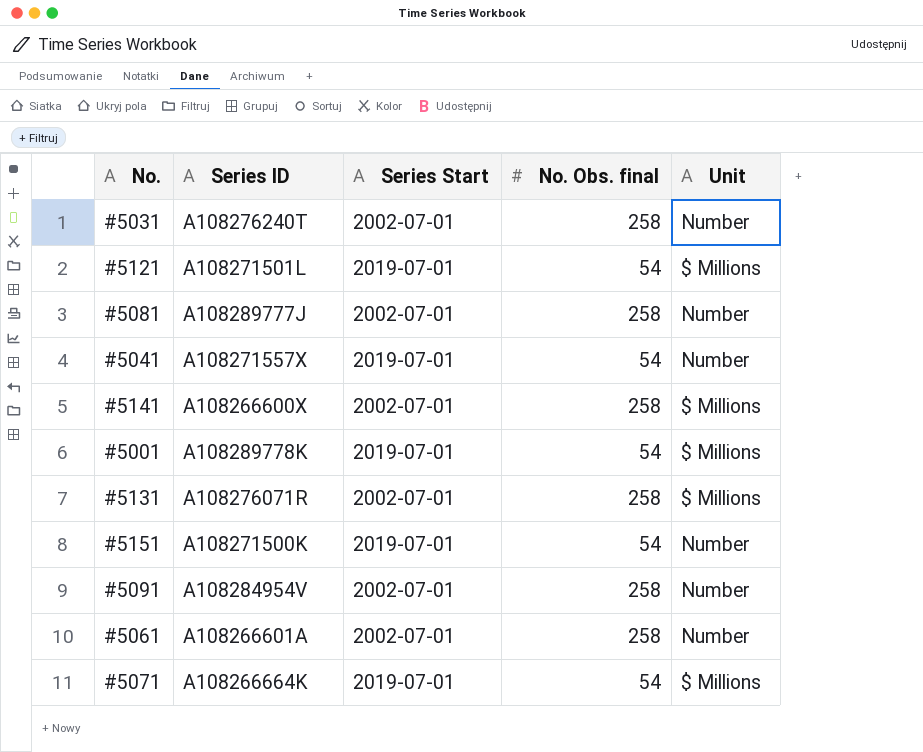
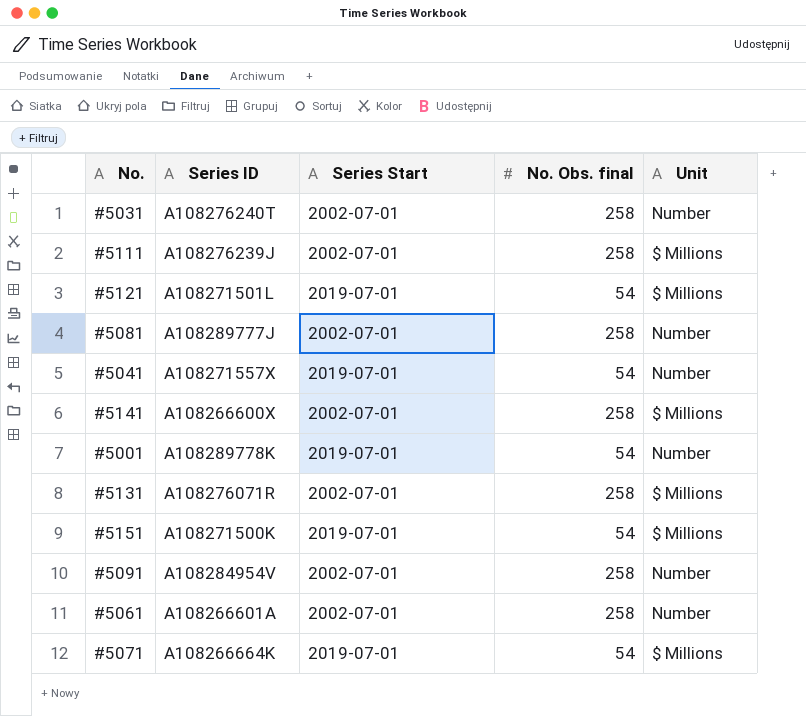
row #5111: none -> A108276239J | 2002-07-01 | 258 | $ Millions
#5001 | Unit: $ Millions -> Number
#5151 | Unit: Number -> $ Millions

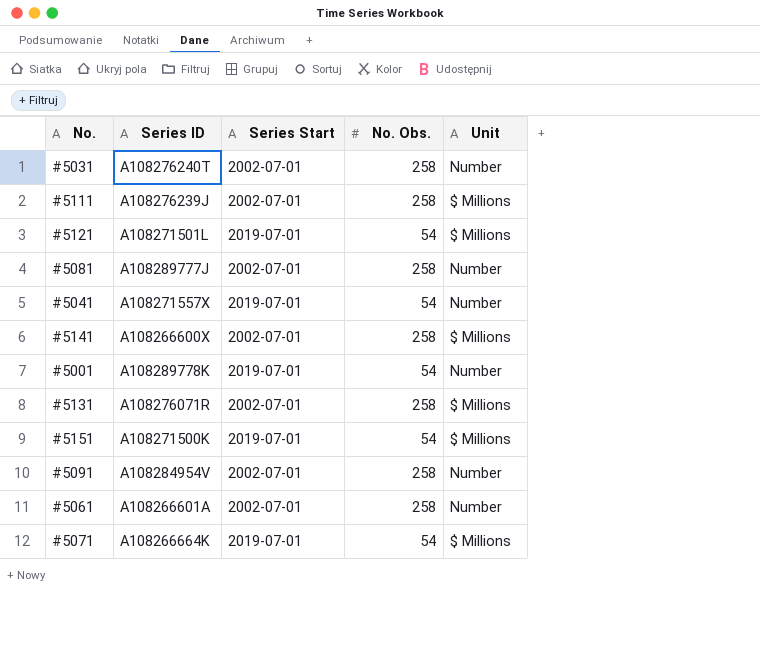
column name: No. Obs. final -> No. Obs.

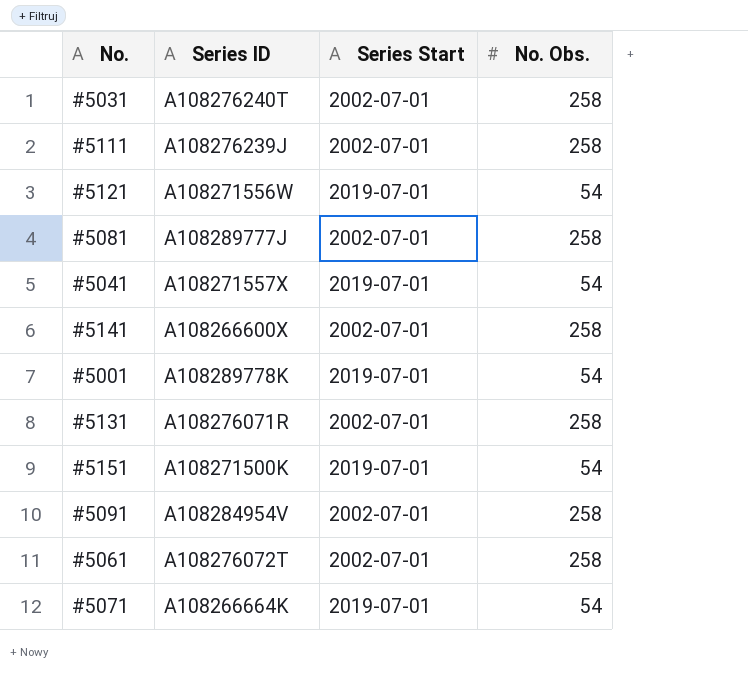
column Unit | position: 5 -> none
#5121 | Series ID: A108271501L -> A108271556W
#5061 | Series ID: A108266601A -> A108276072T

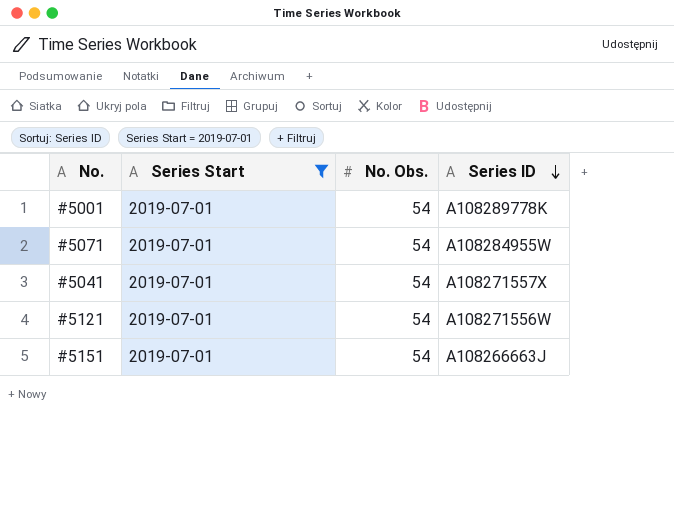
filter: none -> Series Start = 2019-07-01
row order: none -> Series ID descending
column Series ID | position: 2 -> 4
#5071 | Series ID: A108266664K -> A108284955W
#5151 | Series ID: A108271500K -> A108266663J

